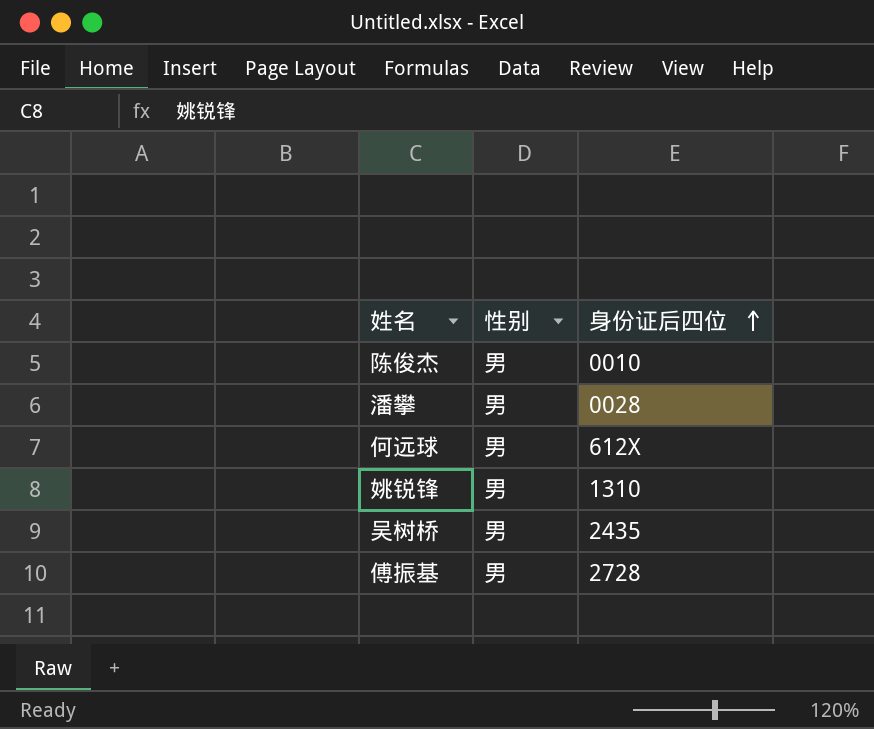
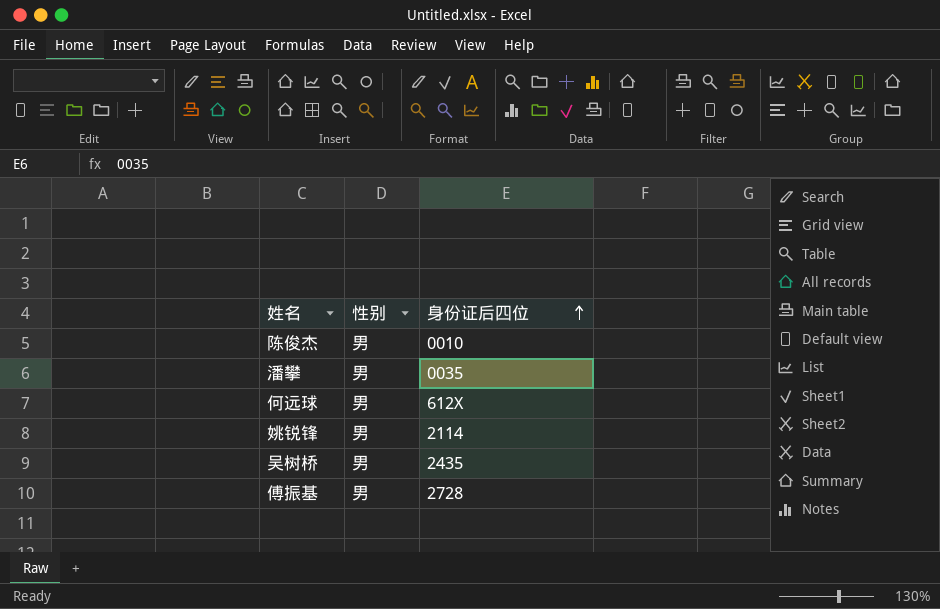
潘攀 | 身份证后四位: 0028 -> 0035
姚锐锋 | 身份证后四位: 1310 -> 2114

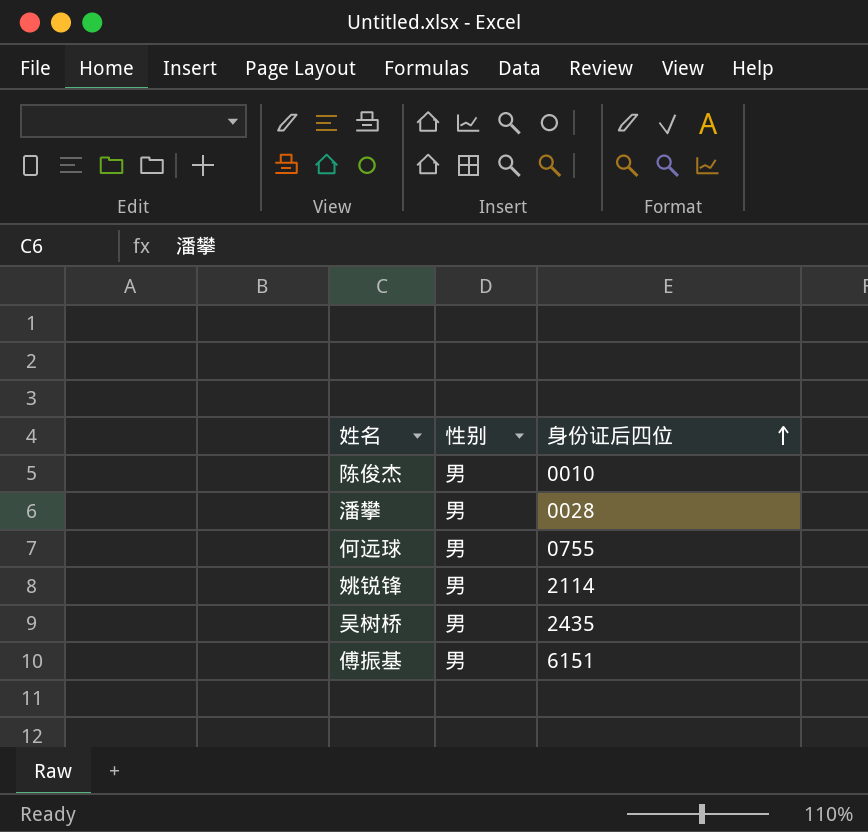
潘攀 | 身份证后四位: 0035 -> 0028
何远球 | 身份证后四位: 612X -> 0755
傅振基 | 身份证后四位: 2728 -> 6151

